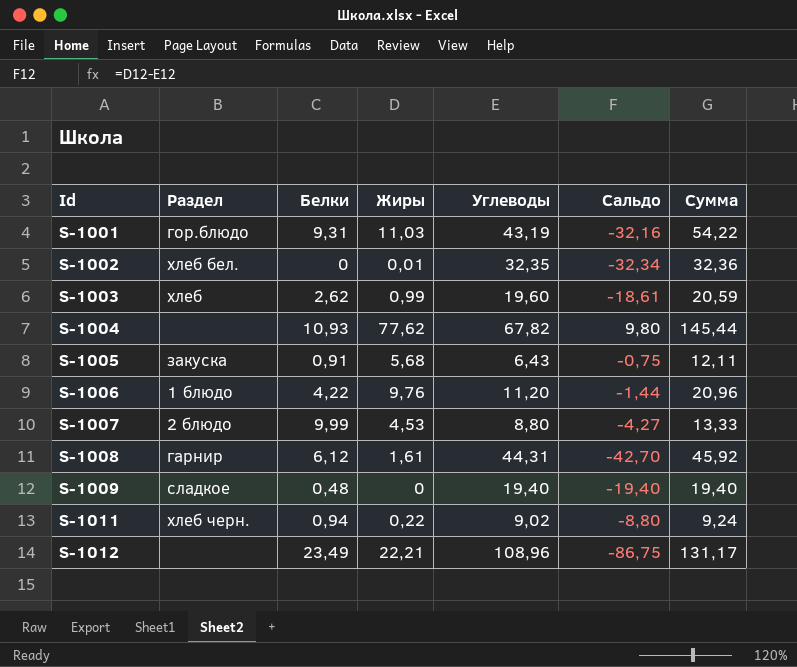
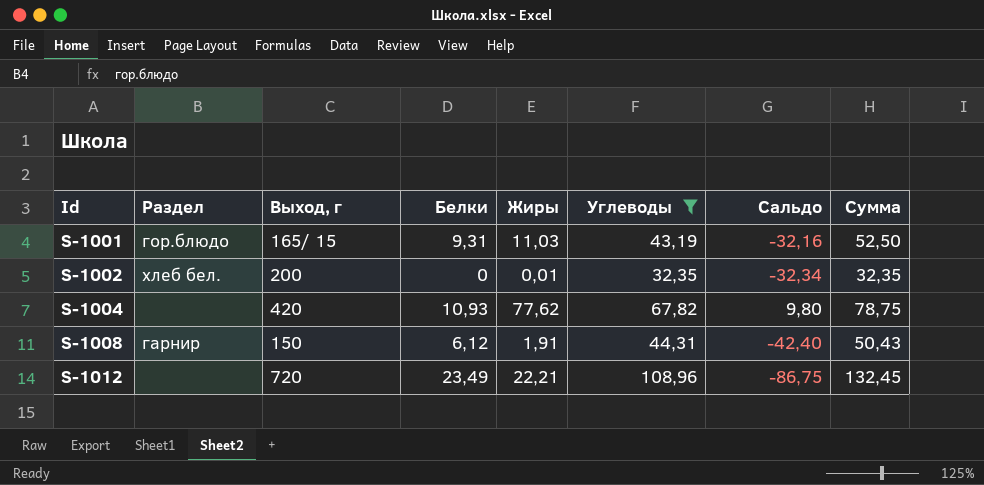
filter: none -> Углеводы >= 32,35
column Выход, г | position: none -> 3
column Сумма | formula: [Жиры] + [Углеводы] -> [Белки] + [Углеводы]
S-1008 | Жиры: 1,61 -> 1,91
S-1008 | Сальдо: -42,70 -> -42,40

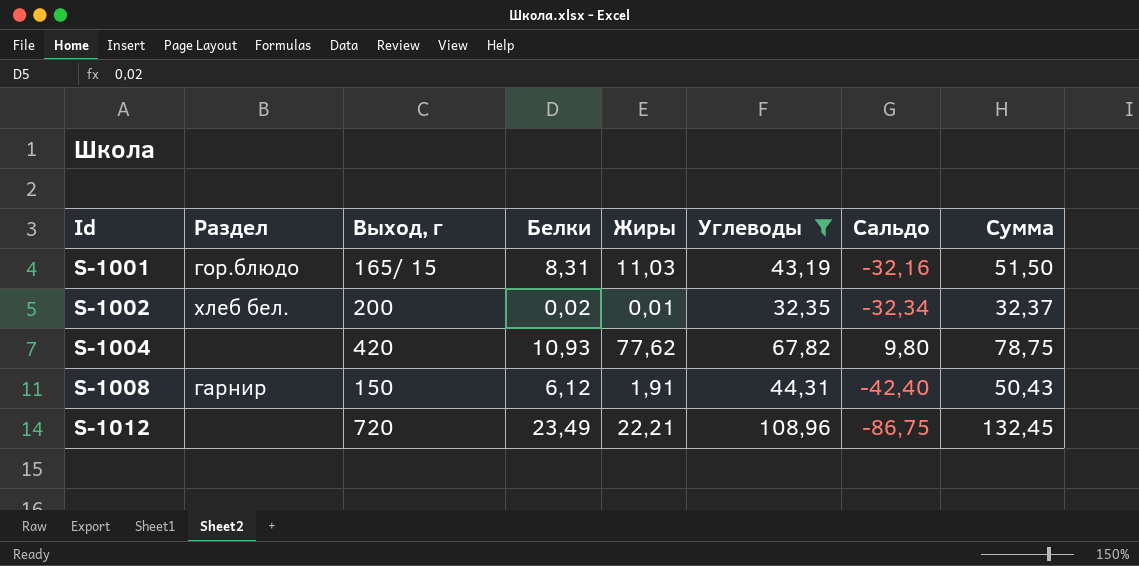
S-1001 | Белки: 9,31 -> 8,31
S-1001 | Сумма: 52,50 -> 51,50
S-1002 | Белки: 0 -> 0,02
S-1002 | Сумма: 32,35 -> 32,37

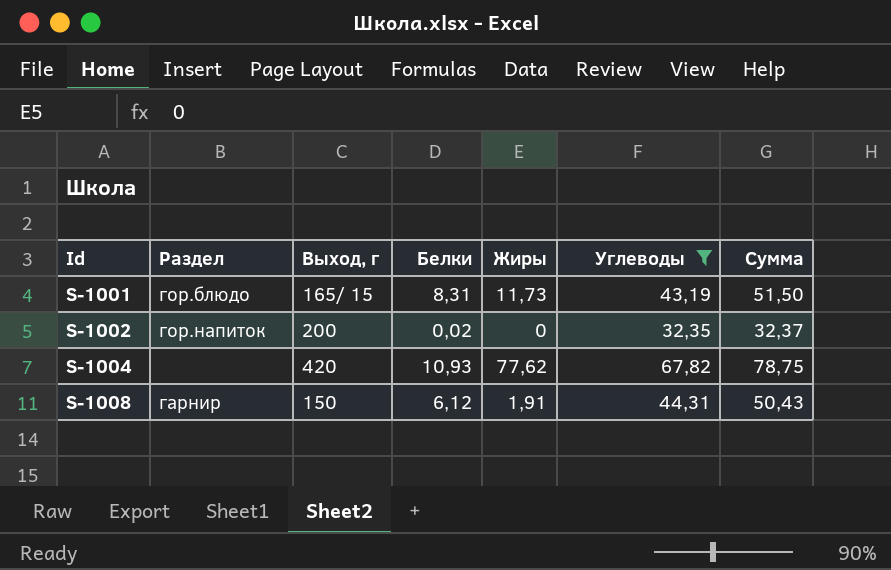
column Сальдо | formula: [Жиры] - [Углеводы] -> none
row S-1012: none | 720 | 23,49 | 22,21 | 108,96 | -86,75 | 132,45 -> none
S-1001 | Жиры: 11,03 -> 11,73
S-1002 | Раздел: хлеб бел. -> гор.напиток
S-1002 | Жиры: 0,01 -> 0

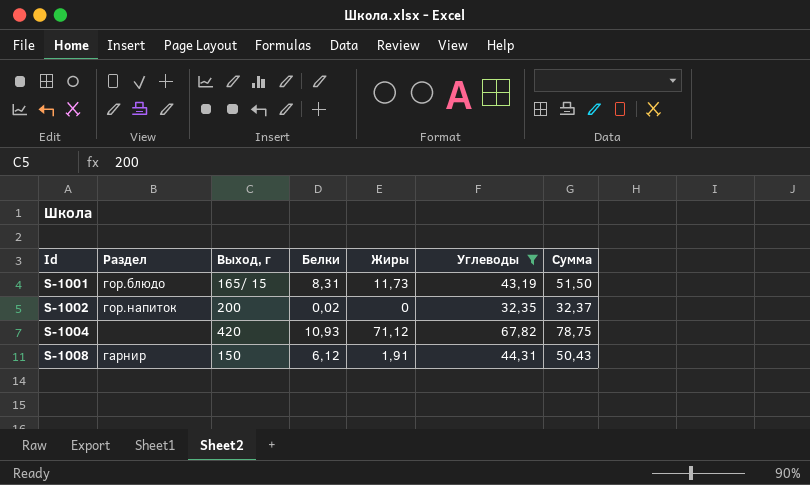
S-1004 | Жиры: 77,62 -> 71,12

